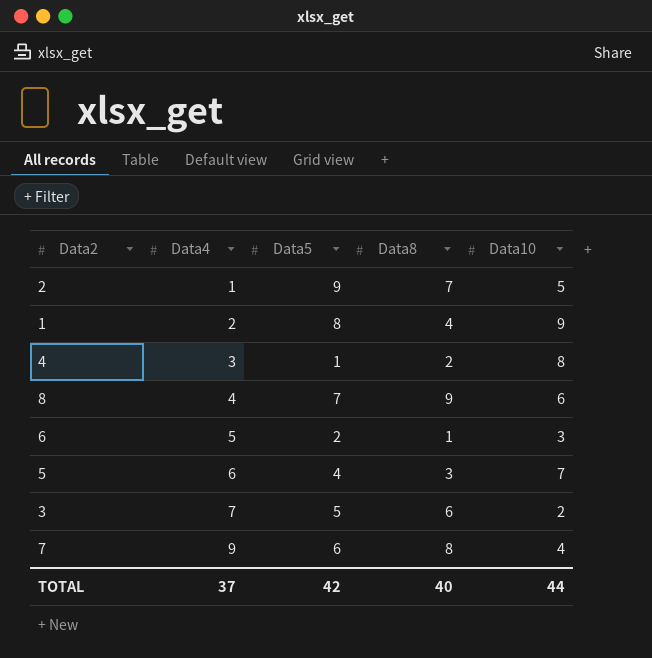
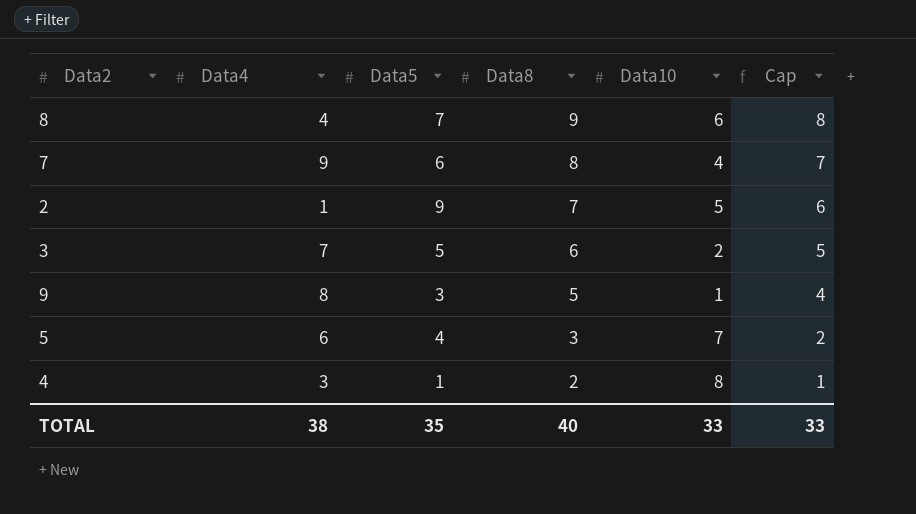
row order: Data4 ascending -> Data8 descending
column Cap | formula: none -> [Data8] - 1
row 1: 2 | 8 | 4 | 9 -> none
row 6: 5 | 2 | 1 | 3 -> none
row 9: none -> 8 | 3 | 5 | 1 | 4
TOTAL | Data4: 37 -> 38
TOTAL | Data5: 42 -> 35
TOTAL | Data10: 44 -> 33

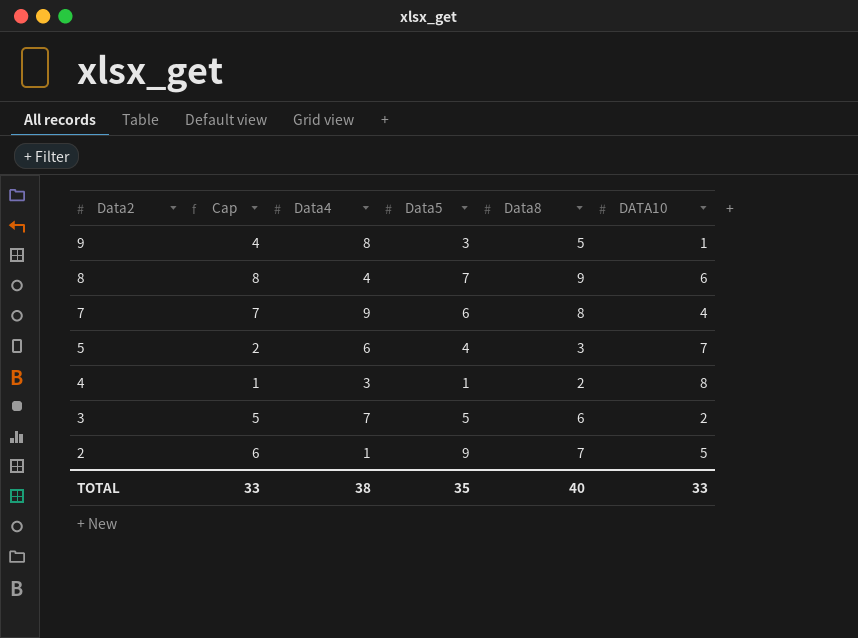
row order: Data8 descending -> Data2 descending
column Cap | position: 6 -> 2
column name: Data10 -> DATA10

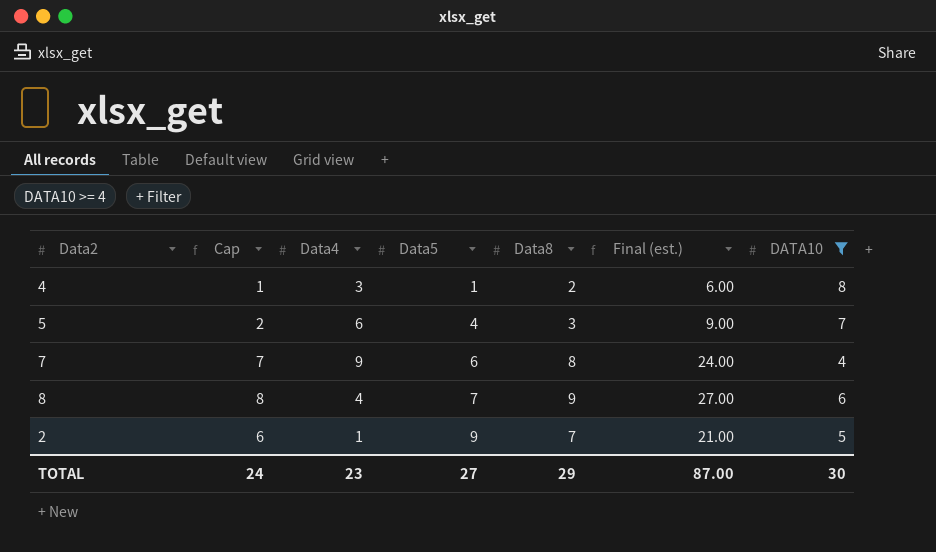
filter: none -> DATA10 >= 4
row order: Data2 descending -> Data5 ascending
column Final (est.) | formula: none -> [Data8] * 3
TOTAL | Cap: 33 -> 24
TOTAL | Data4: 38 -> 23
TOTAL | Data5: 35 -> 27
TOTAL | Data8: 40 -> 29
TOTAL | DATA10: 33 -> 30

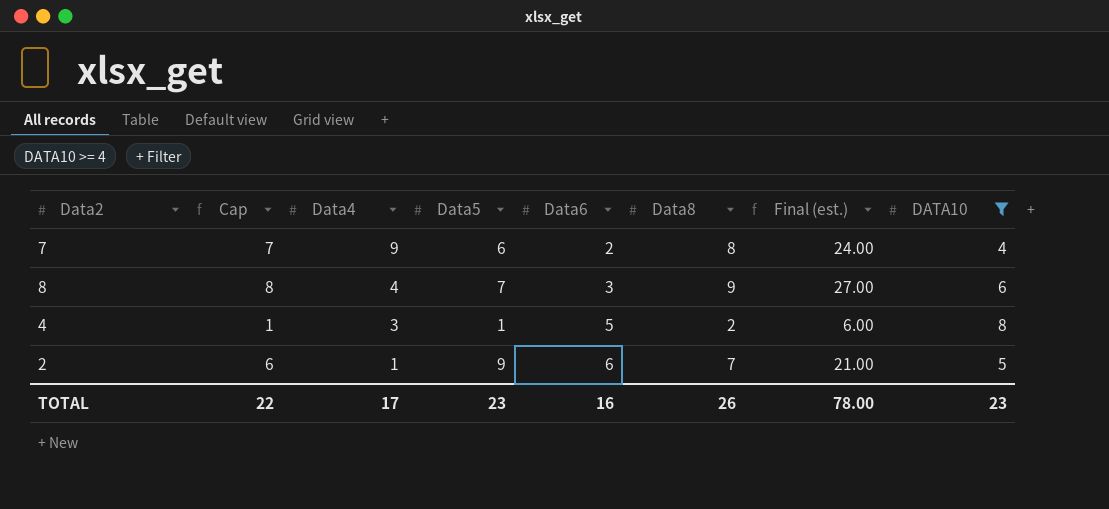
row order: Data5 ascending -> Data4 descending
column Data6 | position: none -> 5
row 5: 2 | 6 | 4 | 3 | 9.00 | 7 -> none
TOTAL | Cap: 24 -> 22
TOTAL | Data4: 23 -> 17
TOTAL | Data5: 27 -> 23
TOTAL | Data8: 29 -> 26
TOTAL | Final (est.): 87.00 -> 78.00
TOTAL | DATA10: 30 -> 23

